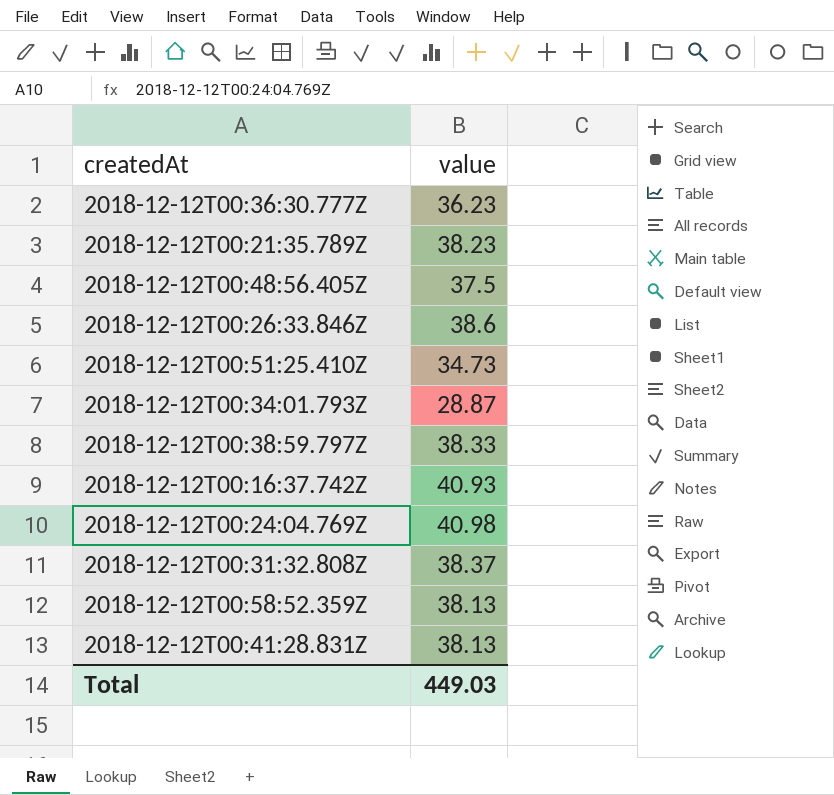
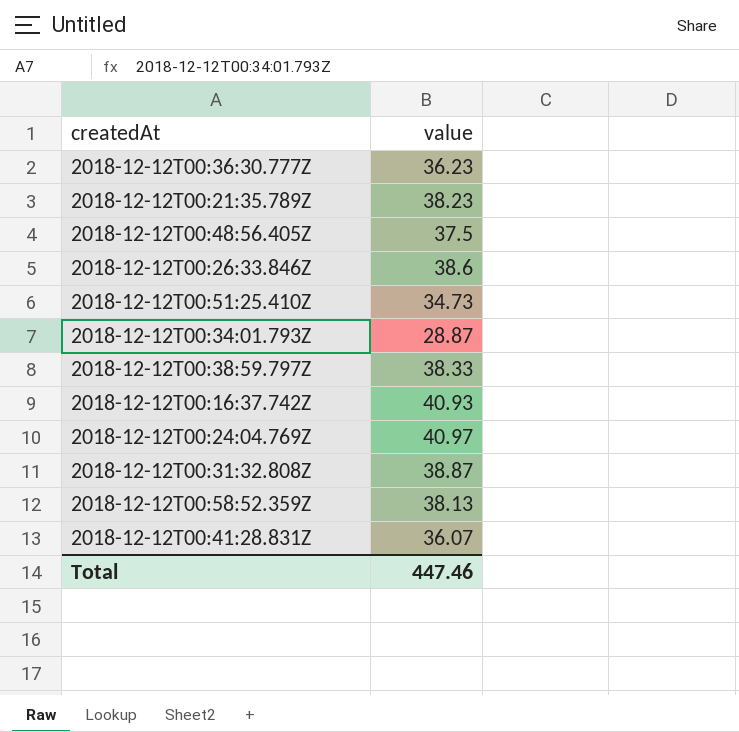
2018-12-12T00:24:04.769Z | value: 40.98 -> 40.97
2018-12-12T00:31:32.808Z | value: 38.37 -> 38.87
2018-12-12T00:41:28.831Z | value: 38.13 -> 36.07
Total | value: 449.03 -> 447.46

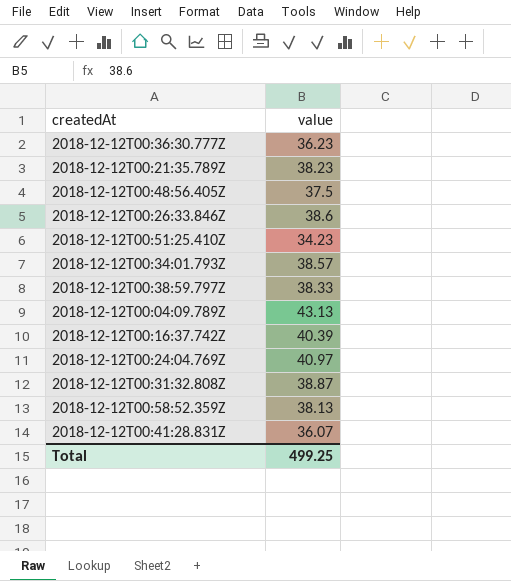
2018-12-12T00:51:25.410Z | value: 34.73 -> 34.23
2018-12-12T00:34:01.793Z | value: 28.87 -> 38.57
row 2018-12-12T00:04:09.789Z: none -> 43.13
2018-12-12T00:16:37.742Z | value: 40.93 -> 40.39
Total | value: 447.46 -> 499.25

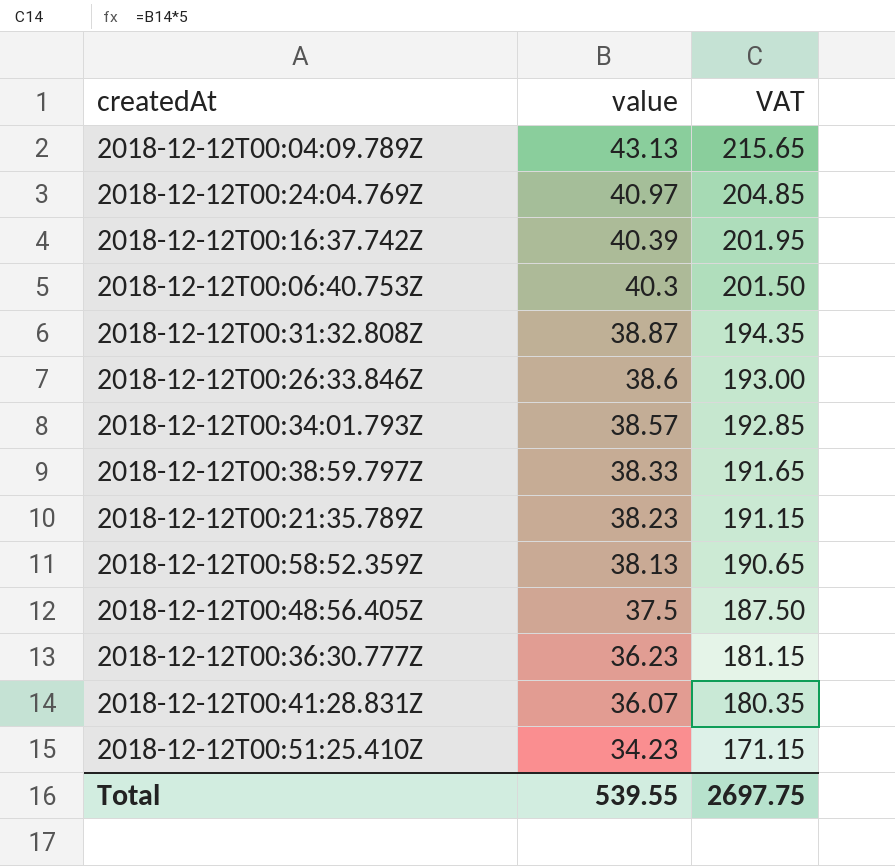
row order: none -> value descending
column VAT | formula: none -> [value] * 5
row 2018-12-12T00:06:40.753Z: none -> 40.3 | 201.50
Total | value: 499.25 -> 539.55

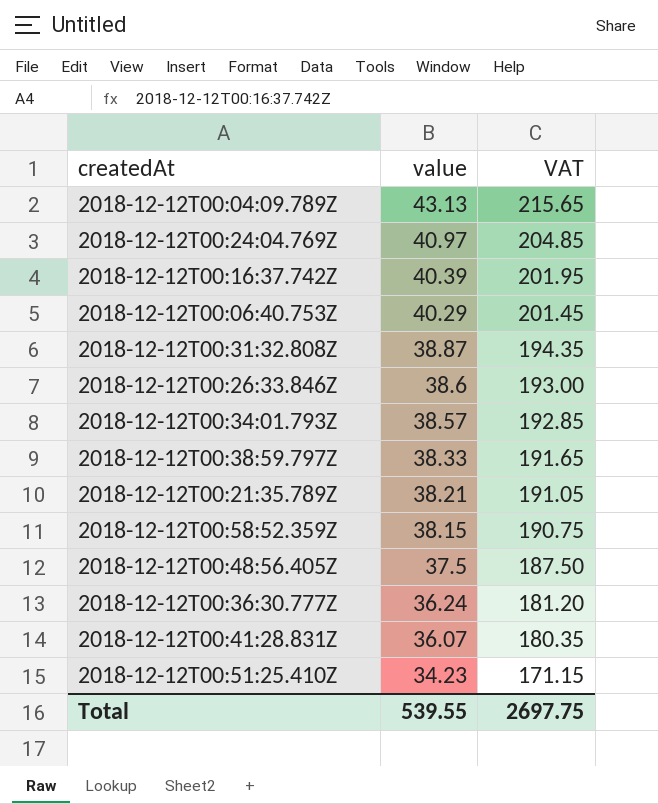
2018-12-12T00:06:40.753Z | value: 40.3 -> 40.29
2018-12-12T00:06:40.753Z | VAT: 201.50 -> 201.45
2018-12-12T00:21:35.789Z | value: 38.23 -> 38.21
2018-12-12T00:21:35.789Z | VAT: 191.15 -> 191.05
2018-12-12T00:58:52.359Z | value: 38.13 -> 38.15
2018-12-12T00:58:52.359Z | VAT: 190.65 -> 190.75
2018-12-12T00:36:30.777Z | value: 36.23 -> 36.24
2018-12-12T00:36:30.777Z | VAT: 181.15 -> 181.20

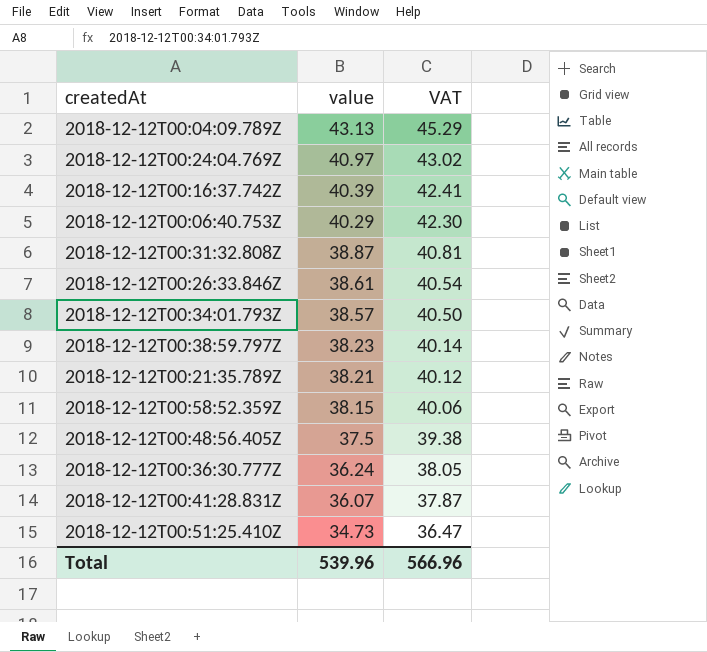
column VAT | formula: [value] * 5 -> [value] * 1.05
2018-12-12T00:26:33.846Z | value: 38.6 -> 38.61
2018-12-12T00:38:59.797Z | value: 38.33 -> 38.23
2018-12-12T00:51:25.410Z | value: 34.23 -> 34.73
Total | value: 539.55 -> 539.96
Total | VAT: 2697.75 -> 566.96

